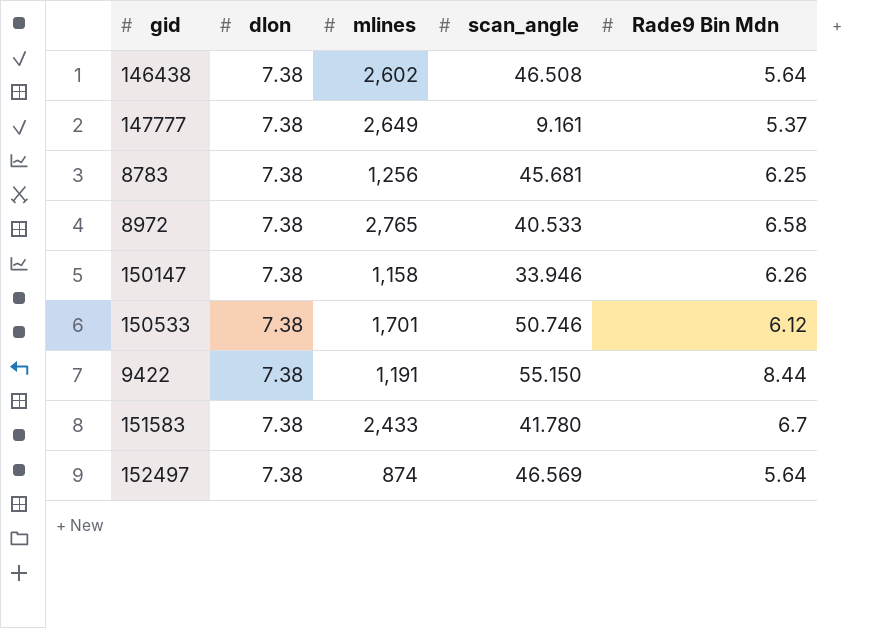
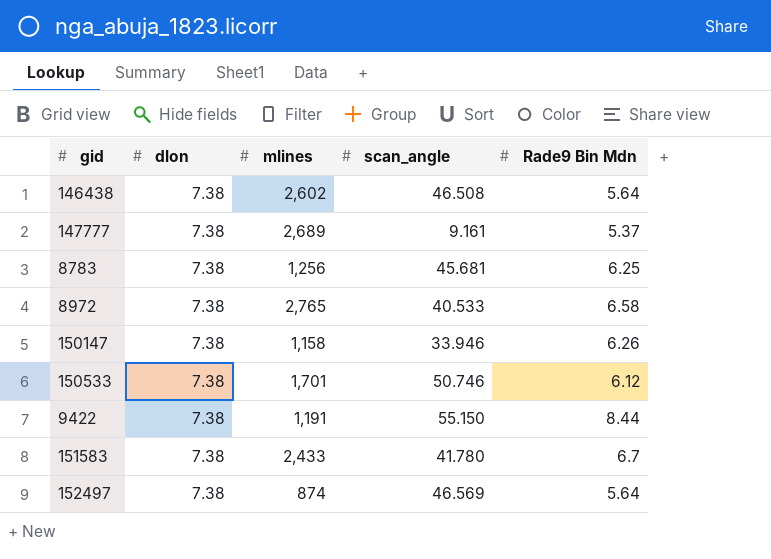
147777 | mlines: 2,649 -> 2,689

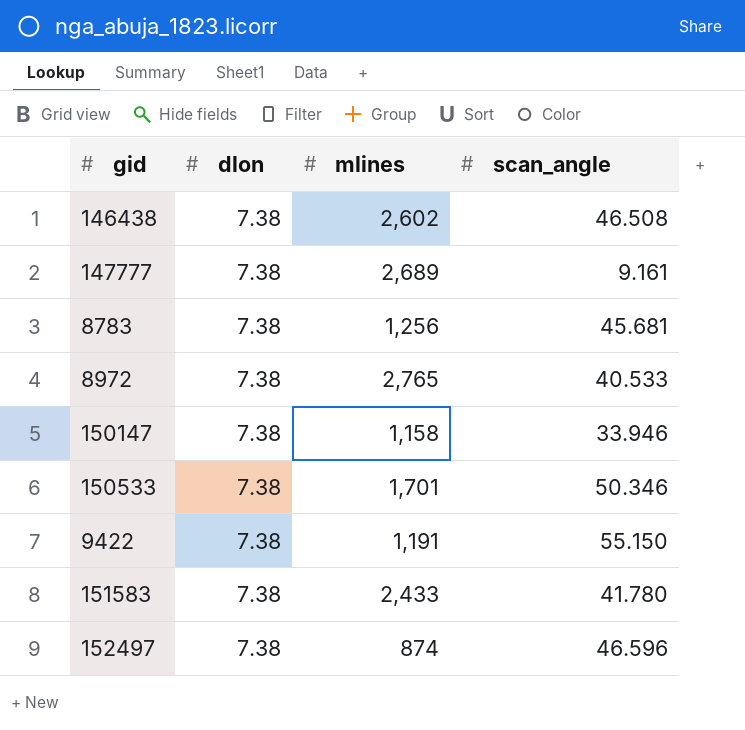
column Rade9 Bin Mdn | position: 5 -> none
150533 | scan_angle: 50.746 -> 50.346
152497 | scan_angle: 46.569 -> 46.596

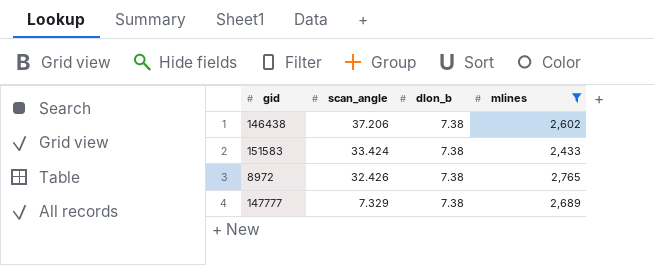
filter: none -> mlines >= 2,433
row order: none -> scan_angle descending
column scan_angle | position: 4 -> 2
column name: dlon -> dlon_b
146438 | scan_angle: 46.508 -> 37.206
151583 | scan_angle: 41.780 -> 33.424
8972 | scan_angle: 40.533 -> 32.426
147777 | scan_angle: 9.161 -> 7.329

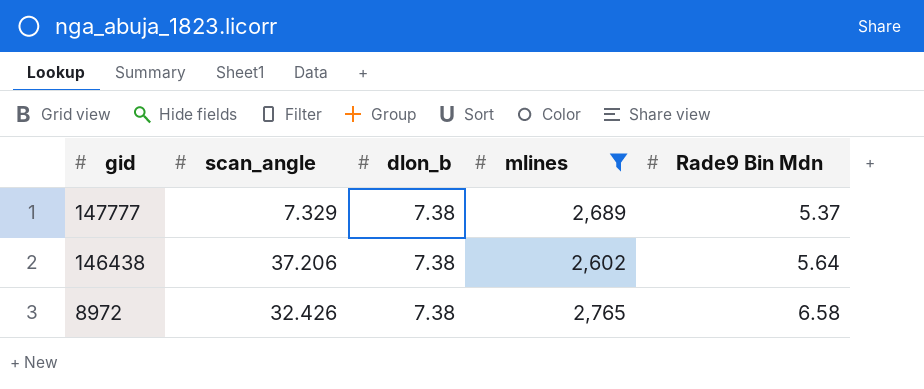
row order: scan_angle descending -> gid descending
column Rade9 Bin Mdn | position: none -> 5
row 151583: 33.424 | 7.38 | 2,433 -> none

